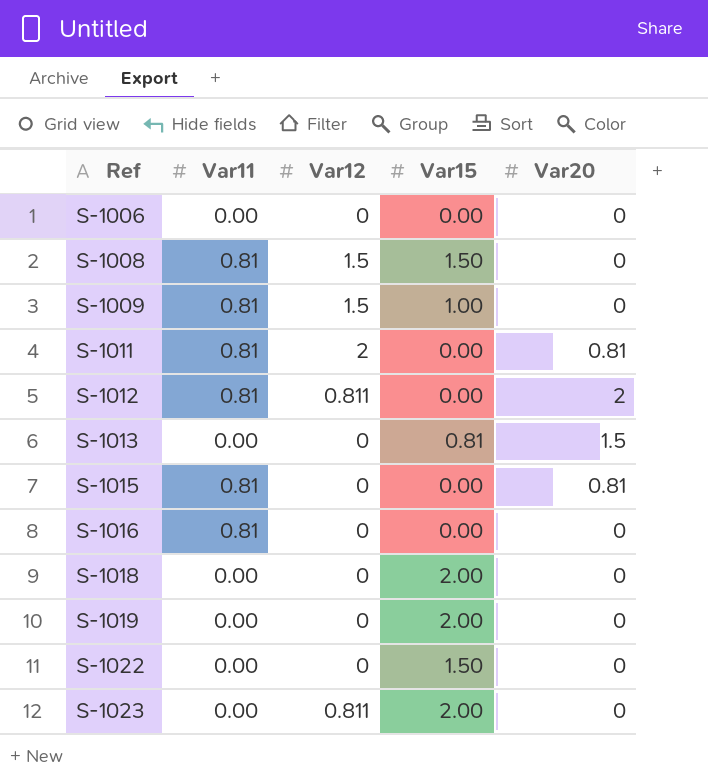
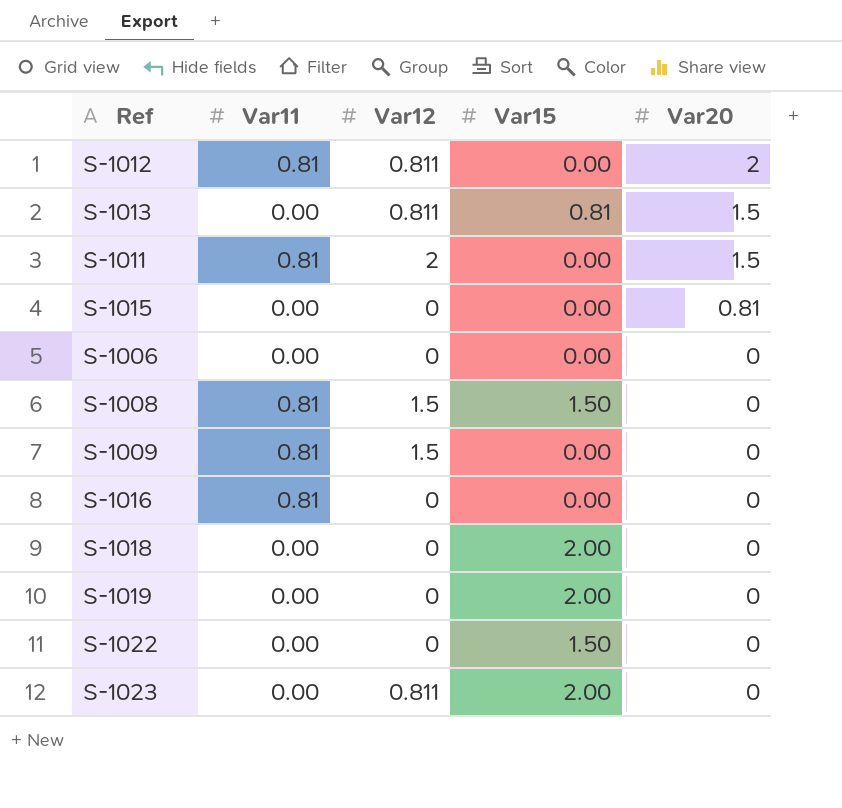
row order: Ref ascending -> Var20 descending
S-1013 | Var12: 0 -> 0.811
S-1011 | Var20: 0.81 -> 1.5
S-1015 | Var11: 0.81 -> 0.00
S-1009 | Var15: 1.00 -> 0.00

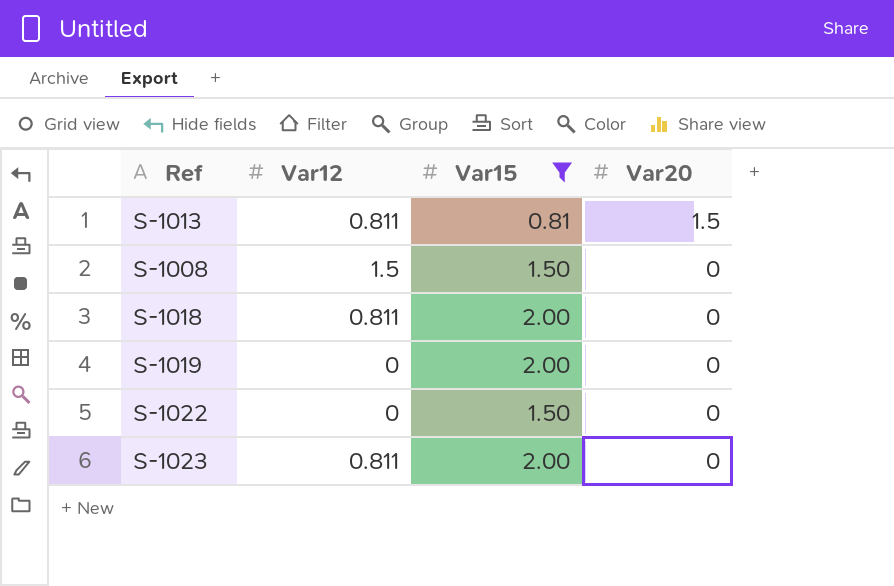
filter: none -> Var15 != 0.00
column Var11 | position: 2 -> none
S-1018 | Var12: 0 -> 0.811

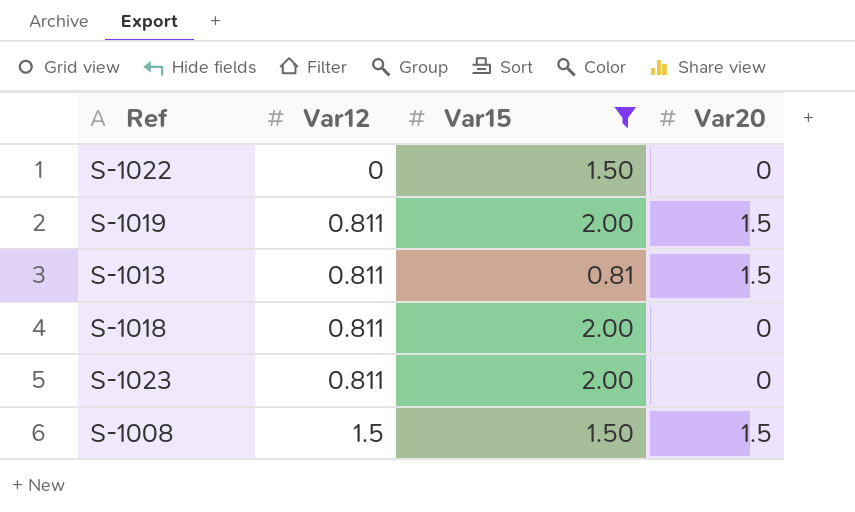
row order: Var20 descending -> Var12 ascending
S-1019 | Var12: 0 -> 0.811
S-1019 | Var20: 0 -> 1.5
S-1008 | Var20: 0 -> 1.5

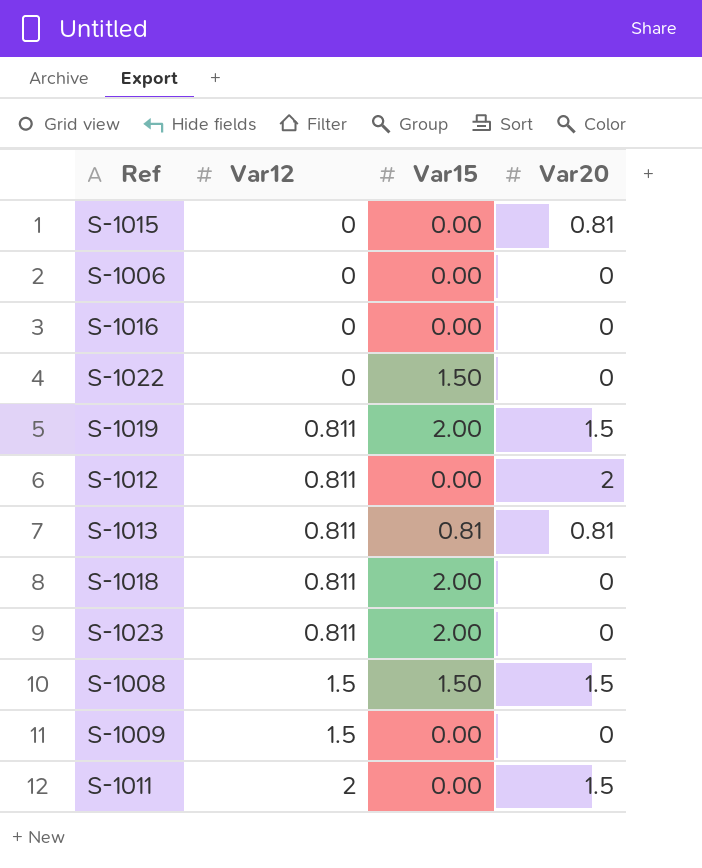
filter: Var15 != 0.00 -> none
S-1013 | Var20: 1.5 -> 0.81

